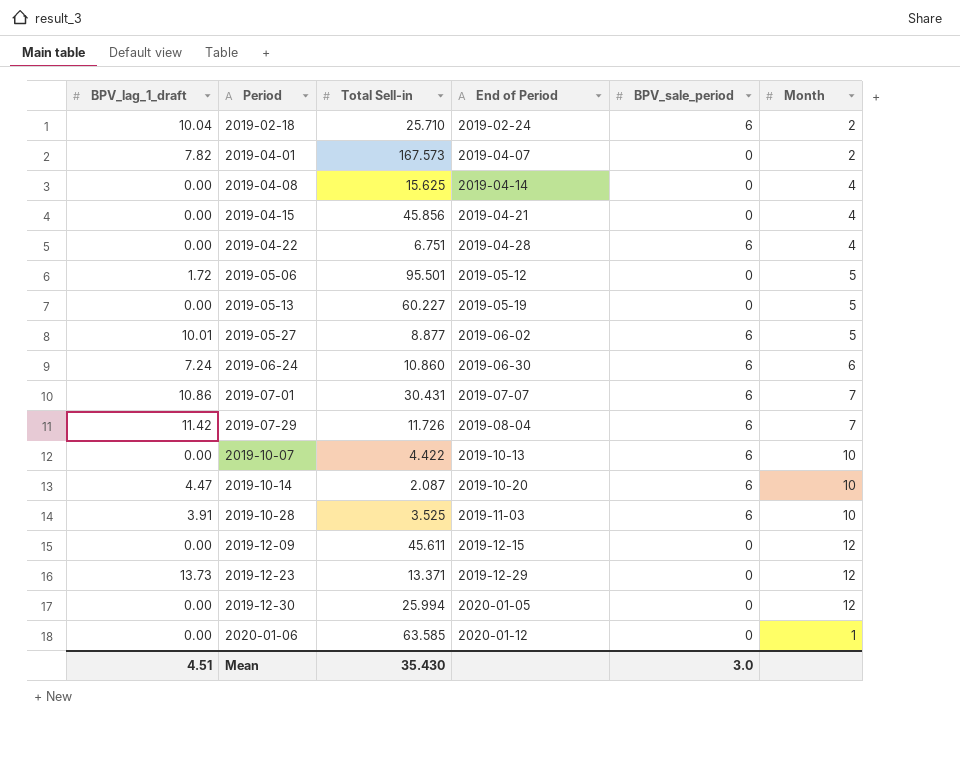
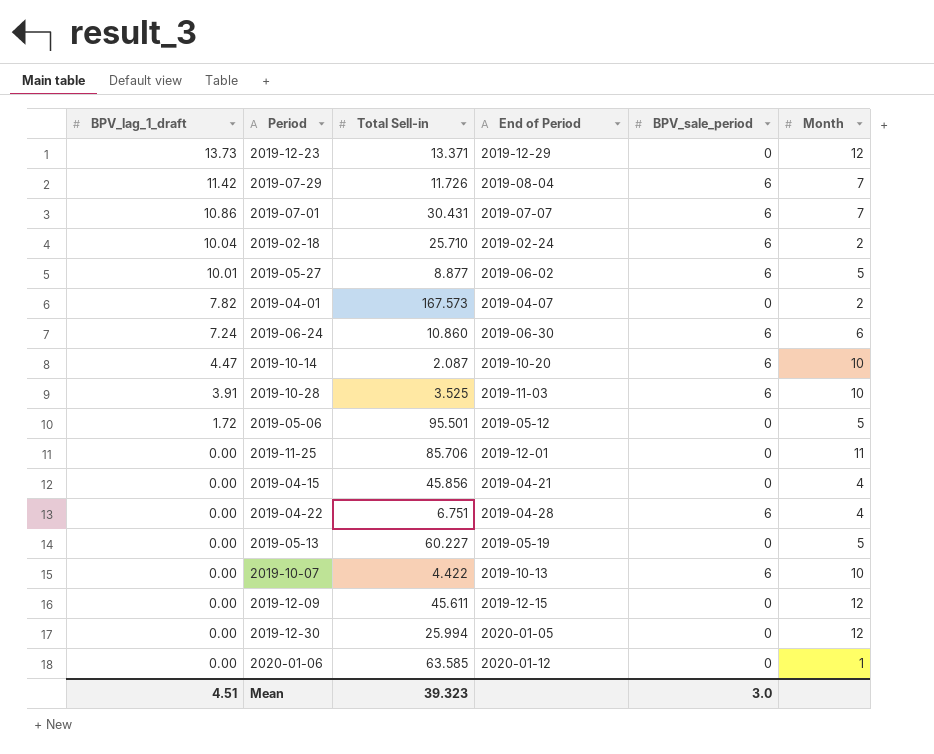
row order: Period ascending -> BPV_lag_1_draft descending
row 2019-04-08: 0.00 | 15.625 | 2019-04-14 | 0 | 4 -> none
row 2019-11-25: none -> 0.00 | 85.706 | 2019-12-01 | 0 | 11
Mean | Total Sell-in: 35.430 -> 39.323

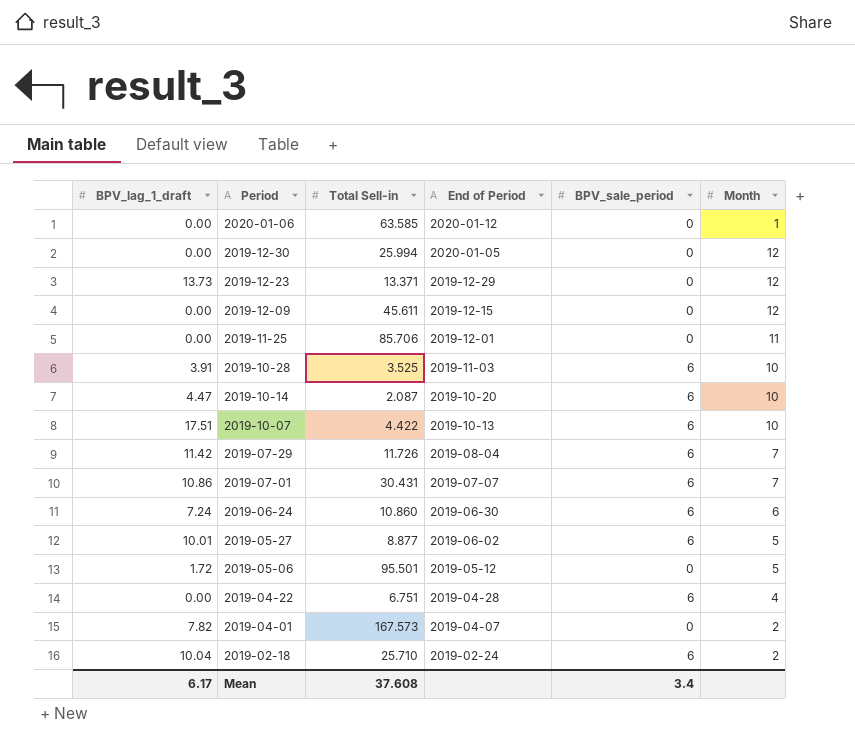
row order: BPV_lag_1_draft descending -> Period descending
row 2019-04-15: 0.00 | 45.856 | 2019-04-21 | 0 | 4 -> none
row 2019-05-13: 0.00 | 60.227 | 2019-05-19 | 0 | 5 -> none
2019-10-07 | BPV_lag_1_draft: 0.00 -> 17.51
Mean | BPV_lag_1_draft: 4.51 -> 6.17
Mean | Total Sell-in: 39.323 -> 37.608
Mean | BPV_sale_period: 3.0 -> 3.4

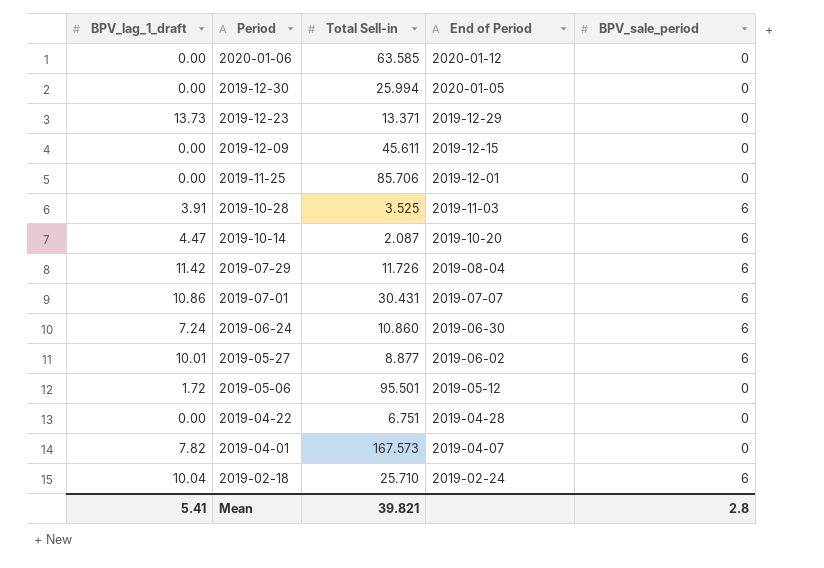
column Month | position: 6 -> none
row 2019-10-07: 17.51 | 4.422 | 2019-10-13 | 6 | 10 -> none
2019-04-22 | BPV_sale_period: 6 -> 0
Mean | BPV_lag_1_draft: 6.17 -> 5.41
Mean | Total Sell-in: 37.608 -> 39.821
Mean | BPV_sale_period: 3.4 -> 2.8

